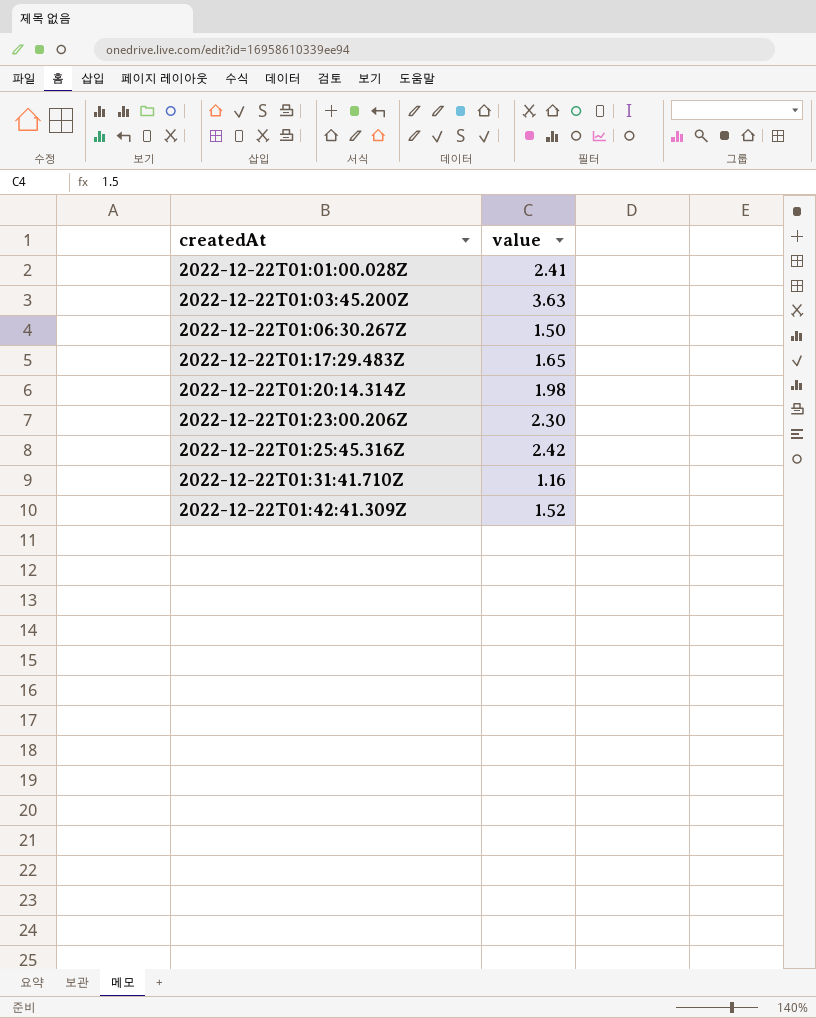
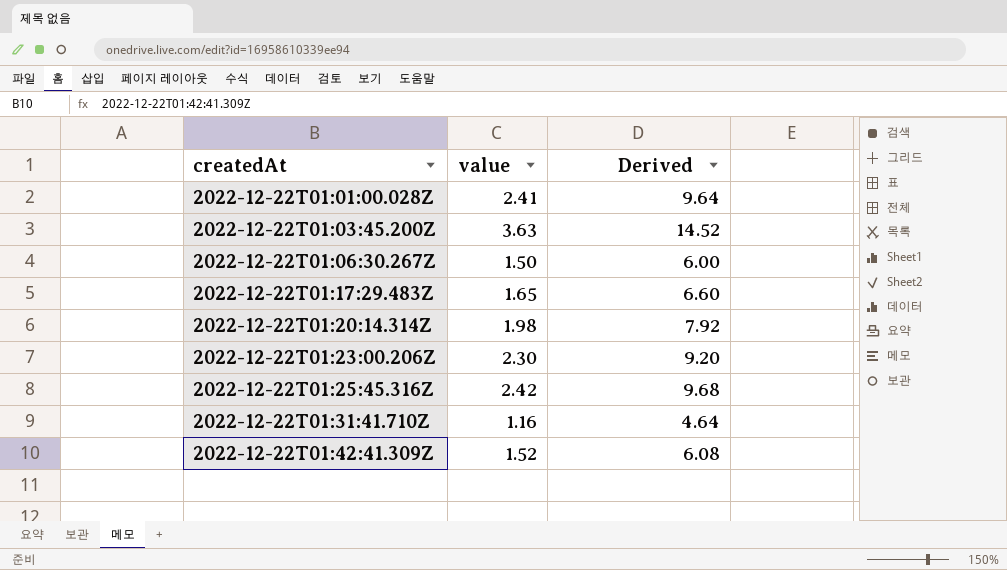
column Derived | formula: none -> [value] * 4

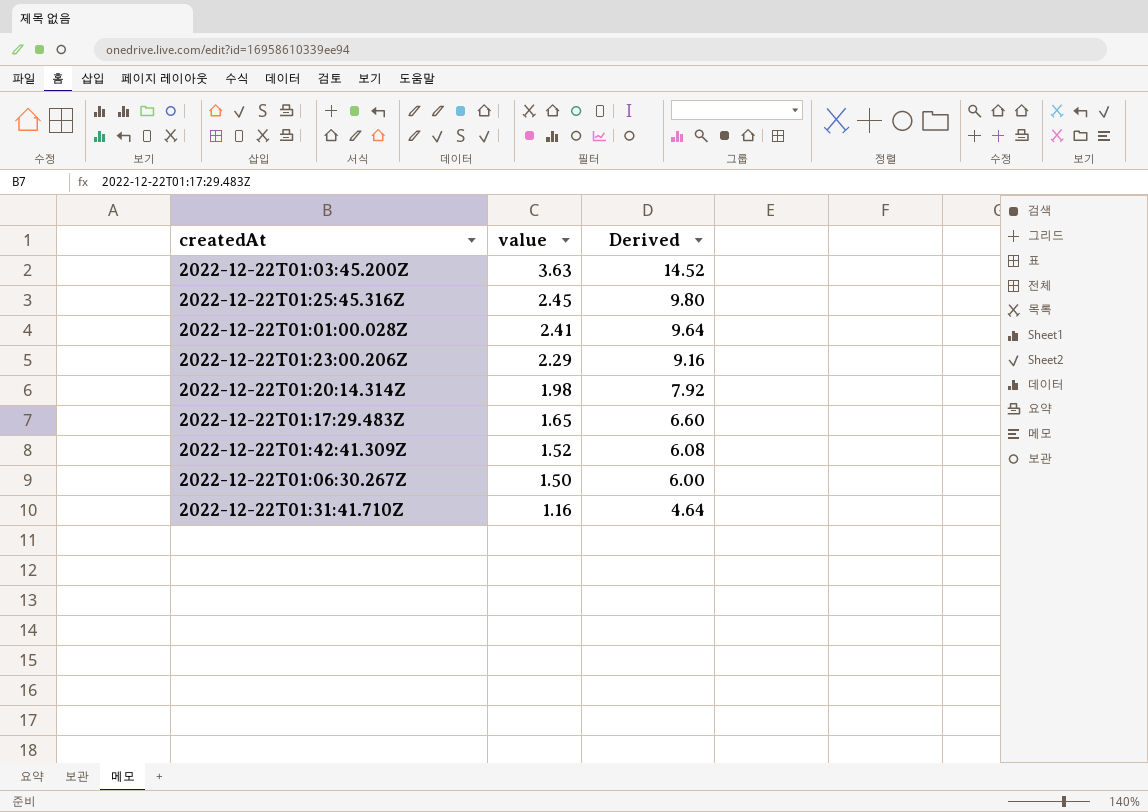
row order: createdAt ascending -> value descending
2022-12-22T01:25:45.316Z | value: 2.42 -> 2.45
2022-12-22T01:25:45.316Z | Derived: 9.68 -> 9.80
2022-12-22T01:23:00.206Z | value: 2.30 -> 2.29
2022-12-22T01:23:00.206Z | Derived: 9.20 -> 9.16

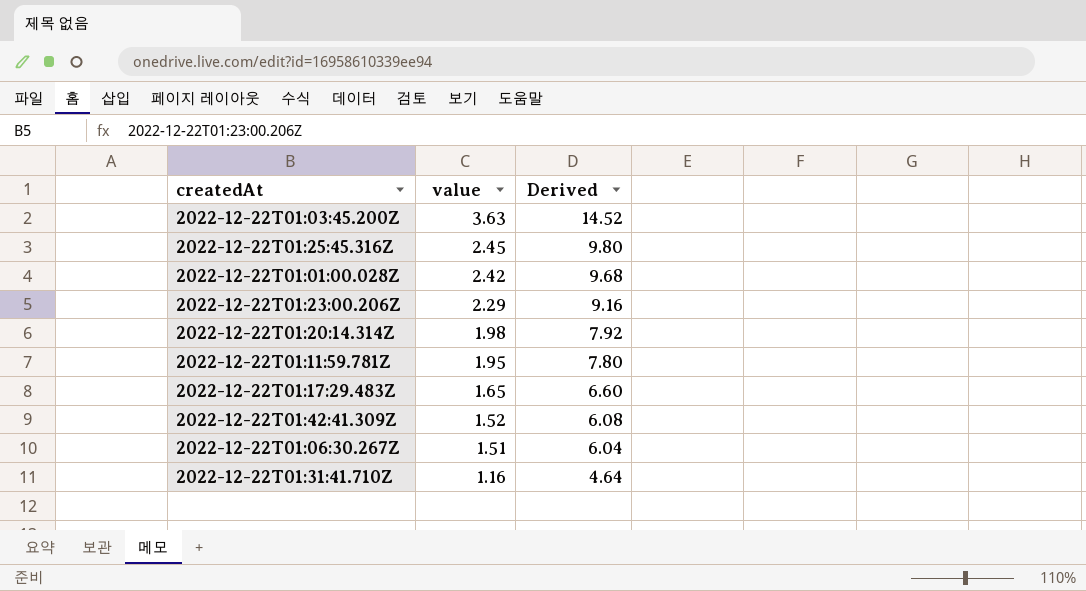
2022-12-22T01:01:00.028Z | value: 2.41 -> 2.42
2022-12-22T01:01:00.028Z | Derived: 9.64 -> 9.68
row 2022-12-22T01:11:59.781Z: none -> 1.95 | 7.80
2022-12-22T01:06:30.267Z | value: 1.50 -> 1.51
2022-12-22T01:06:30.267Z | Derived: 6.00 -> 6.04

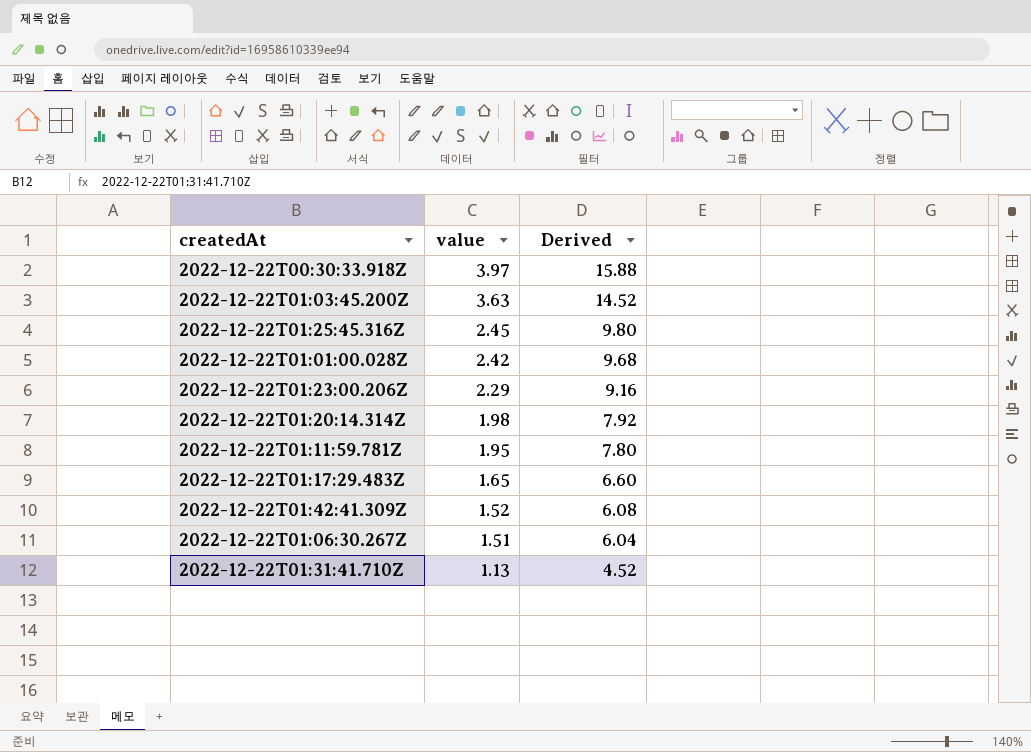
row 2022-12-22T00:30:33.918Z: none -> 3.97 | 15.88
2022-12-22T01:31:41.710Z | value: 1.16 -> 1.13
2022-12-22T01:31:41.710Z | Derived: 4.64 -> 4.52

